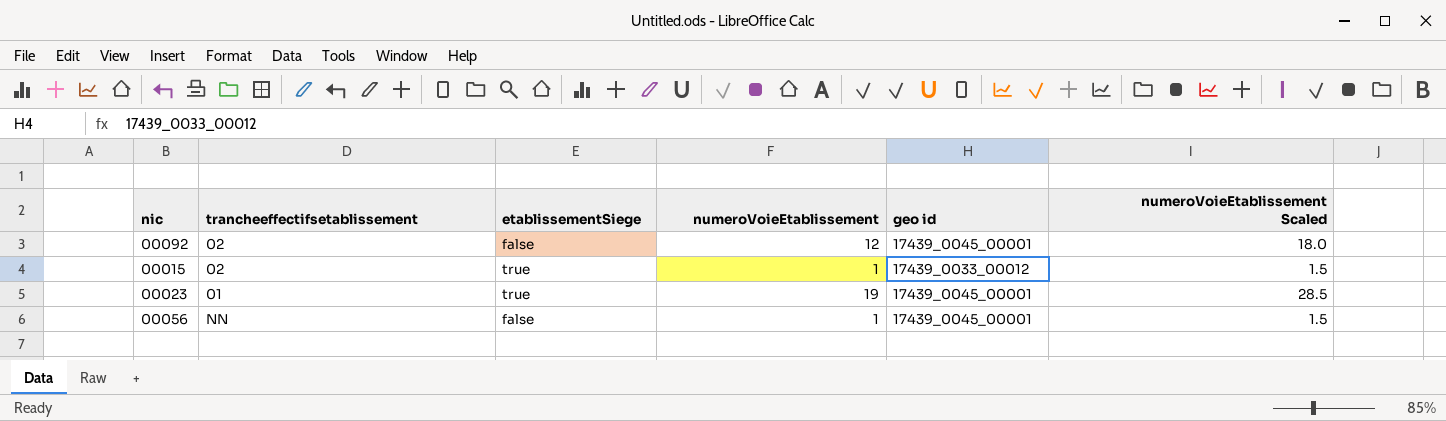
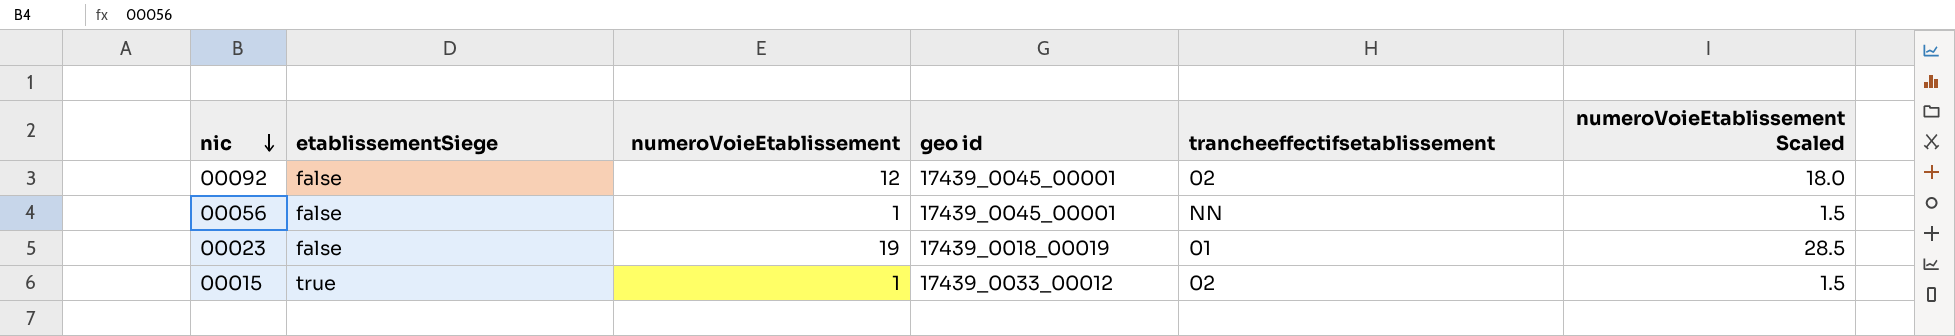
row order: none -> nic descending
column trancheeffectifsetablissement | position: 2 -> 5
00023 | etablissementSiege: true -> false
00023 | geo id: 17439_0045_00001 -> 17439_0018_00019

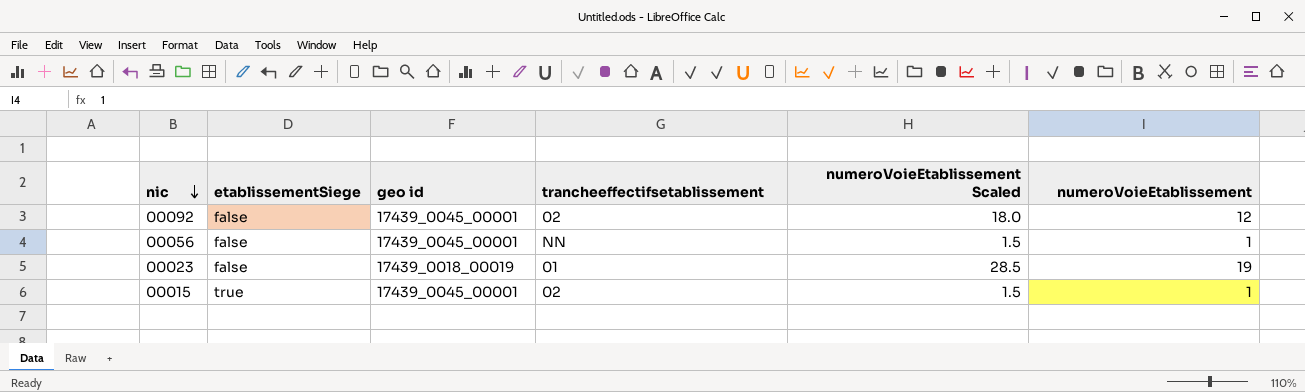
column numeroVoieEtablissement | position: 3 -> 6
00015 | geo id: 17439_0033_00012 -> 17439_0045_00001

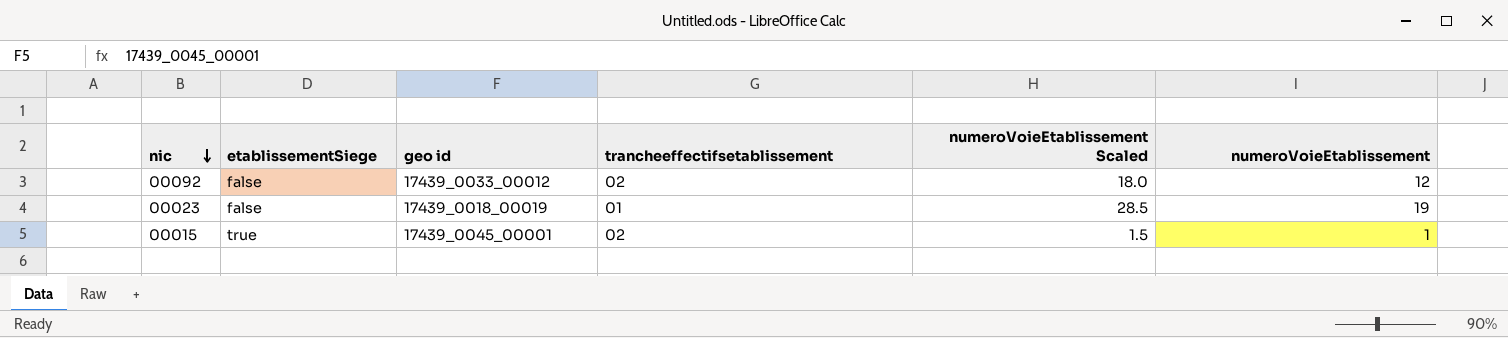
row 00056: false | 17439_0045_00001 | NN | 1.5 | 1 -> none
00092 | geo id: 17439_0045_00001 -> 17439_0033_00012

